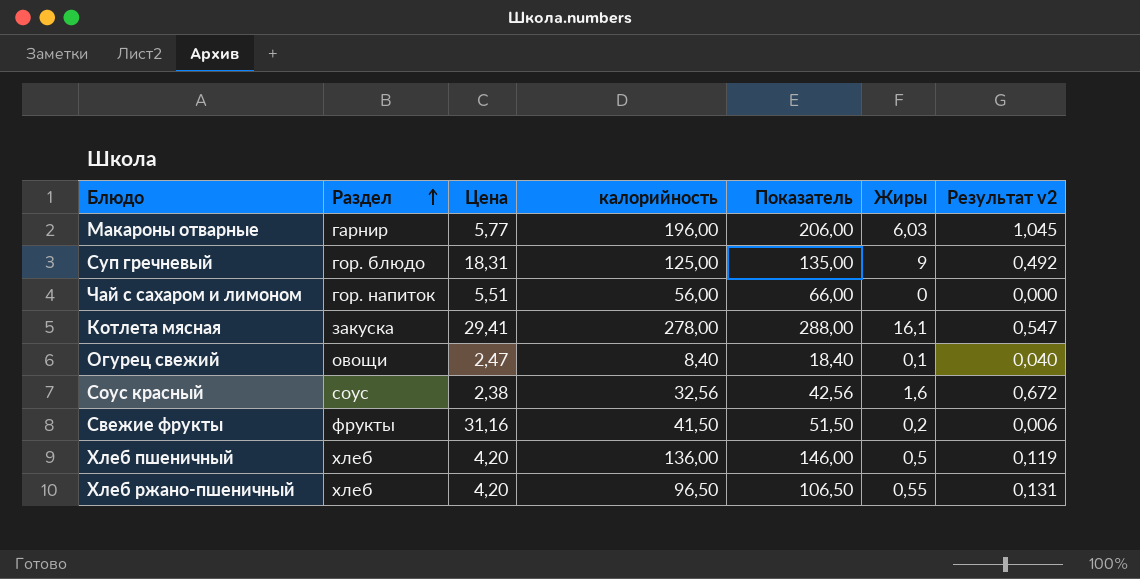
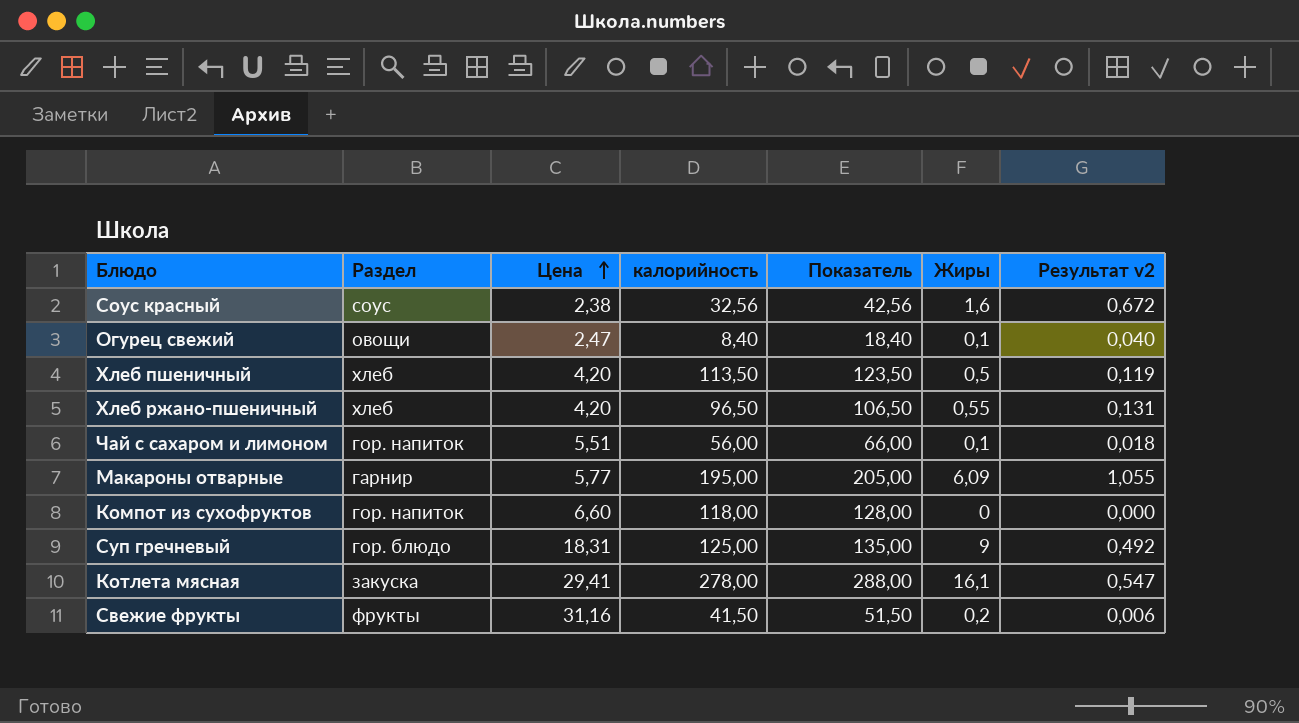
row order: Раздел ascending -> Цена ascending
Хлеб пшеничный | калорийность: 136,00 -> 113,50
Хлеб пшеничный | Показатель: 146,00 -> 123,50
Чай с сахаром и лимоном | Жиры: 0 -> 0,1
Чай с сахаром и лимоном | Результат v2: 0,000 -> 0,018
Макароны отварные | калорийность: 196,00 -> 195,00
Макароны отварные | Показатель: 206,00 -> 205,00
Макароны отварные | Жиры: 6,03 -> 6,09
Макароны отварные | Результат v2: 1,045 -> 1,055
row Компот из сухофруктов: none -> гор. напиток | 6,60 | 118,00 | 128,00 | 0 | 0,000

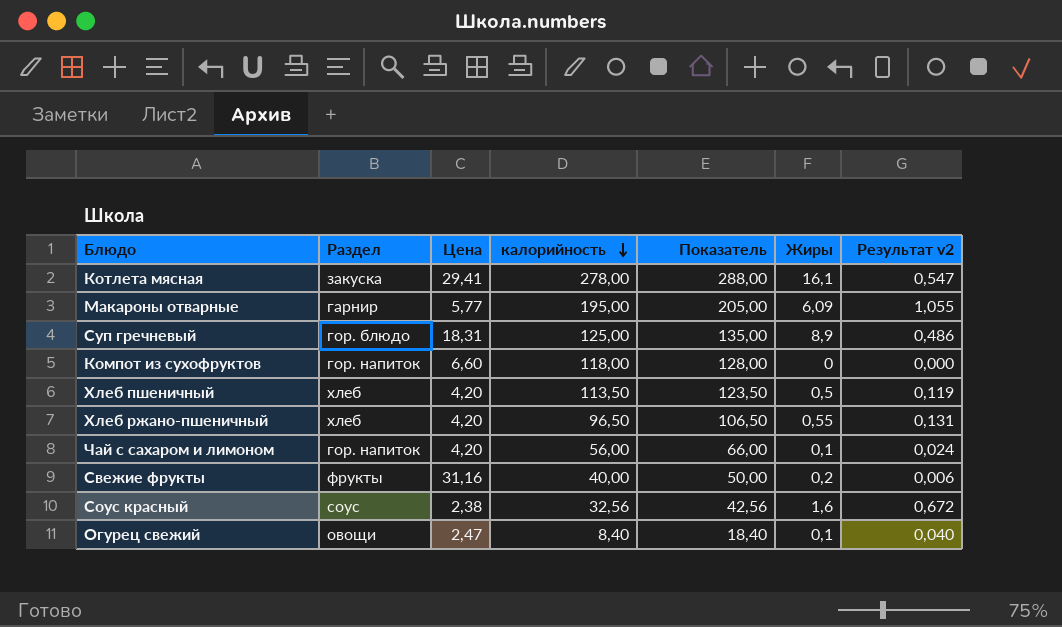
row order: Цена ascending -> калорийность descending
Суп гречневый | Жиры: 9 -> 8,9
Суп гречневый | Результат v2: 0,492 -> 0,486
Чай с сахаром и лимоном | Цена: 5,51 -> 4,20
Чай с сахаром и лимоном | Результат v2: 0,018 -> 0,024
Свежие фрукты | калорийность: 41,50 -> 40,00
Свежие фрукты | Показатель: 51,50 -> 50,00

